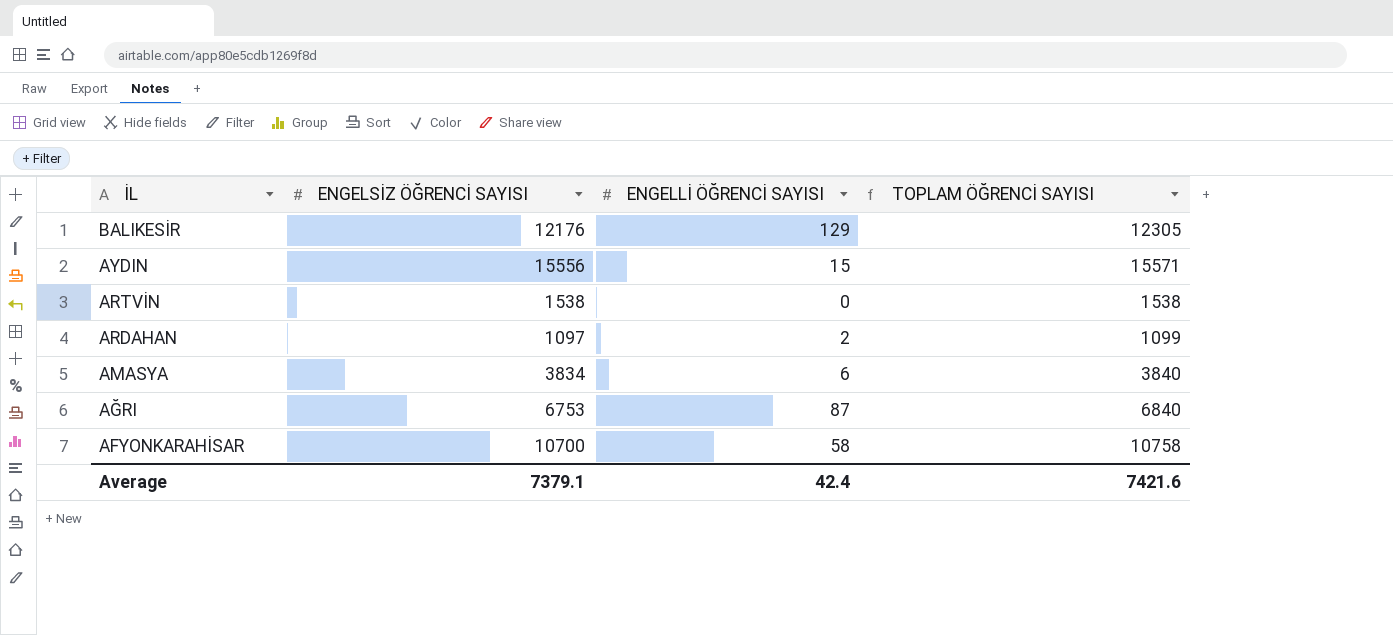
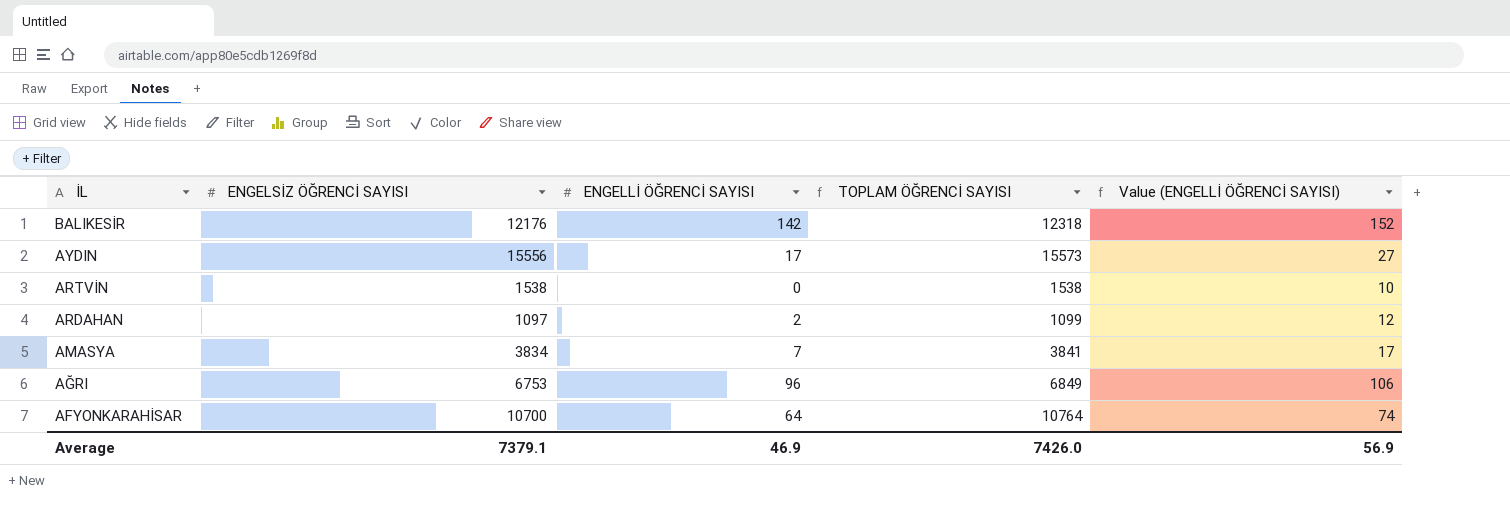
column Value (ENGELLİ ÖĞRENCİ SAYISI) | formula: none -> [ENGELLİ ÖĞRENCİ SAYISI] + 10
BALIKESİR | ENGELLİ ÖĞRENCİ SAYISI: 129 -> 142
BALIKESİR | TOPLAM ÖĞRENCİ SAYISI: 12305 -> 12318
AYDIN | ENGELLİ ÖĞRENCİ SAYISI: 15 -> 17
AYDIN | TOPLAM ÖĞRENCİ SAYISI: 15571 -> 15573
AMASYA | ENGELLİ ÖĞRENCİ SAYISI: 6 -> 7
AMASYA | TOPLAM ÖĞRENCİ SAYISI: 3840 -> 3841
AĞRI | ENGELLİ ÖĞRENCİ SAYISI: 87 -> 96
AĞRI | TOPLAM ÖĞRENCİ SAYISI: 6840 -> 6849
AFYONKARAHİSAR | ENGELLİ ÖĞRENCİ SAYISI: 58 -> 64
AFYONKARAHİSAR | TOPLAM ÖĞRENCİ SAYISI: 10758 -> 10764
Average | ENGELLİ ÖĞRENCİ SAYISI: 42.4 -> 46.9
Average | TOPLAM ÖĞRENCİ SAYISI: 7421.6 -> 7426.0

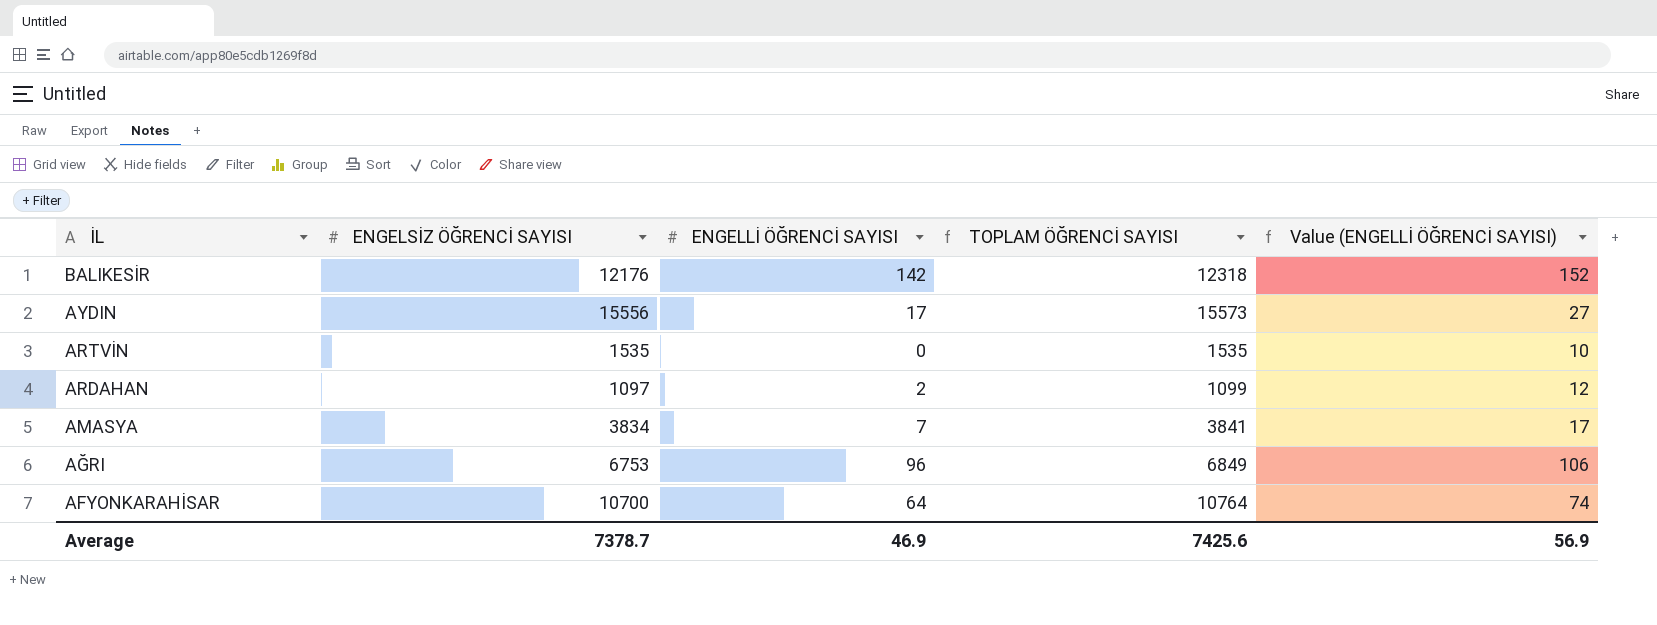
ARTVİN | ENGELSİZ ÖĞRENCİ SAYISI: 1538 -> 1535
ARTVİN | TOPLAM ÖĞRENCİ SAYISI: 1538 -> 1535
Average | ENGELSİZ ÖĞRENCİ SAYISI: 7379.1 -> 7378.7
Average | TOPLAM ÖĞRENCİ SAYISI: 7426.0 -> 7425.6

